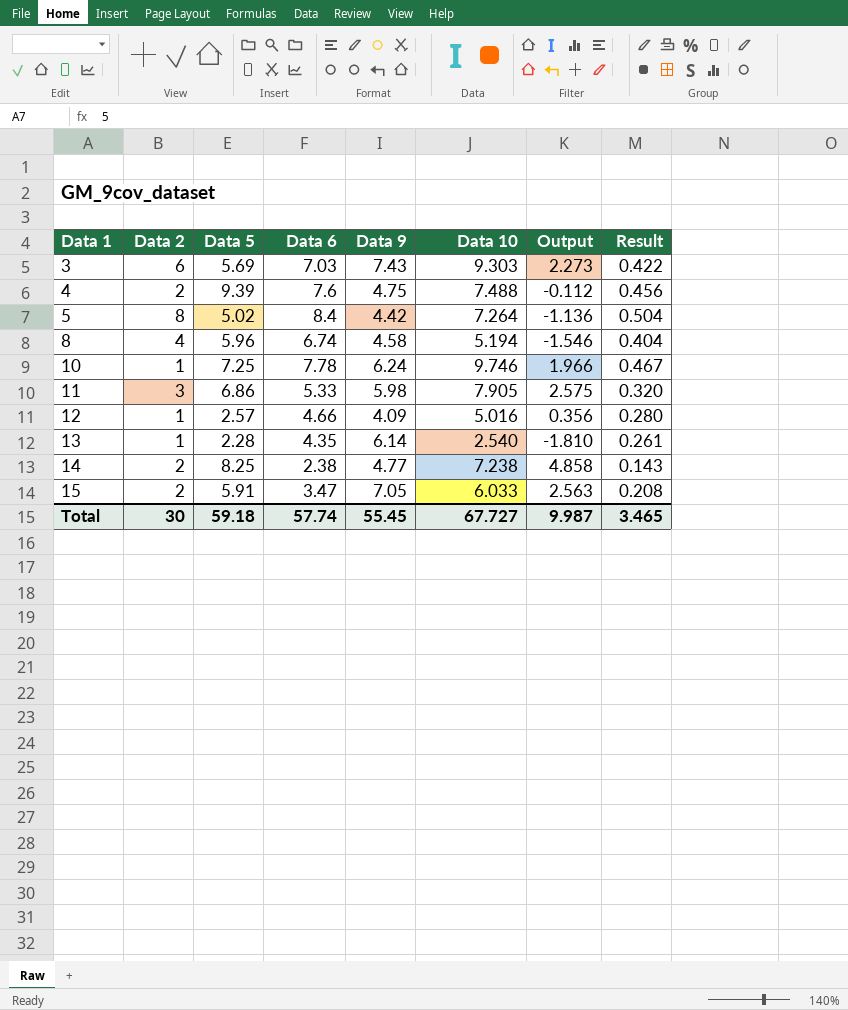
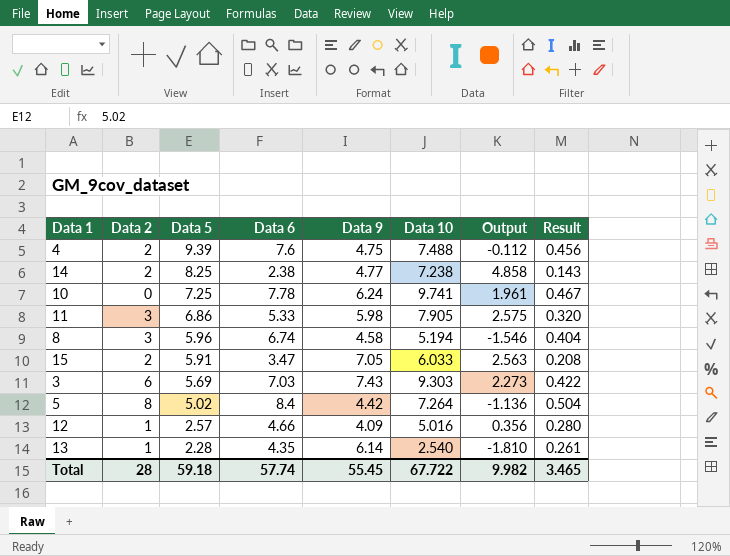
row order: Data 1 ascending -> Data 5 descending
10 | Data 2: 1 -> 0
10 | Data 10: 9.746 -> 9.741
10 | Output: 1.966 -> 1.961
8 | Data 2: 4 -> 3
Total | Data 2: 30 -> 28
Total | Data 10: 67.727 -> 67.722
Total | Output: 9.987 -> 9.982

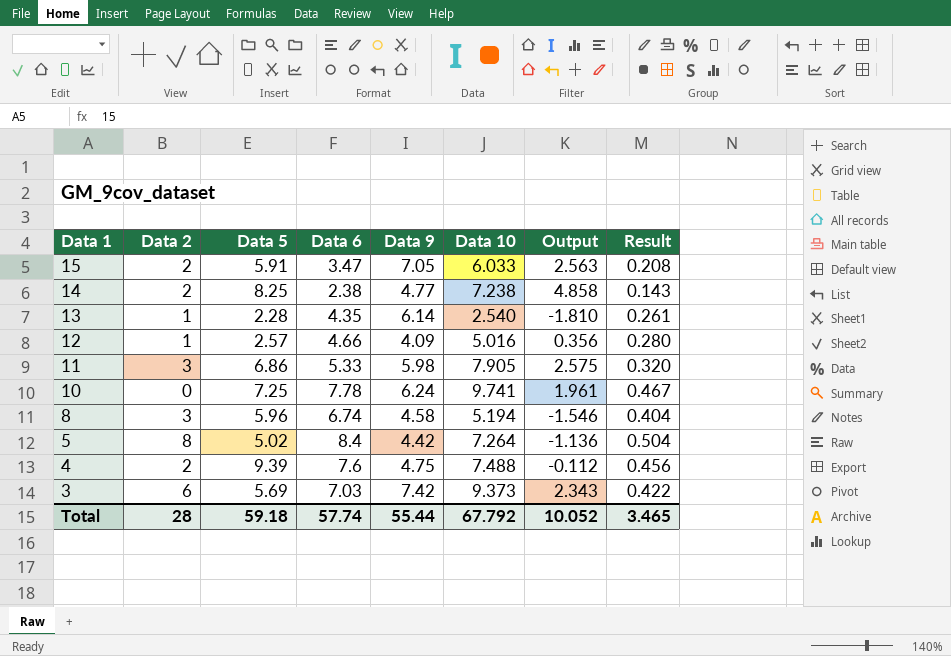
row order: Data 5 descending -> Data 1 descending
3 | Data 9: 7.43 -> 7.42
3 | Data 10: 9.303 -> 9.373
3 | Output: 2.273 -> 2.343
Total | Data 9: 55.45 -> 55.44
Total | Data 10: 67.722 -> 67.792
Total | Output: 9.982 -> 10.052

